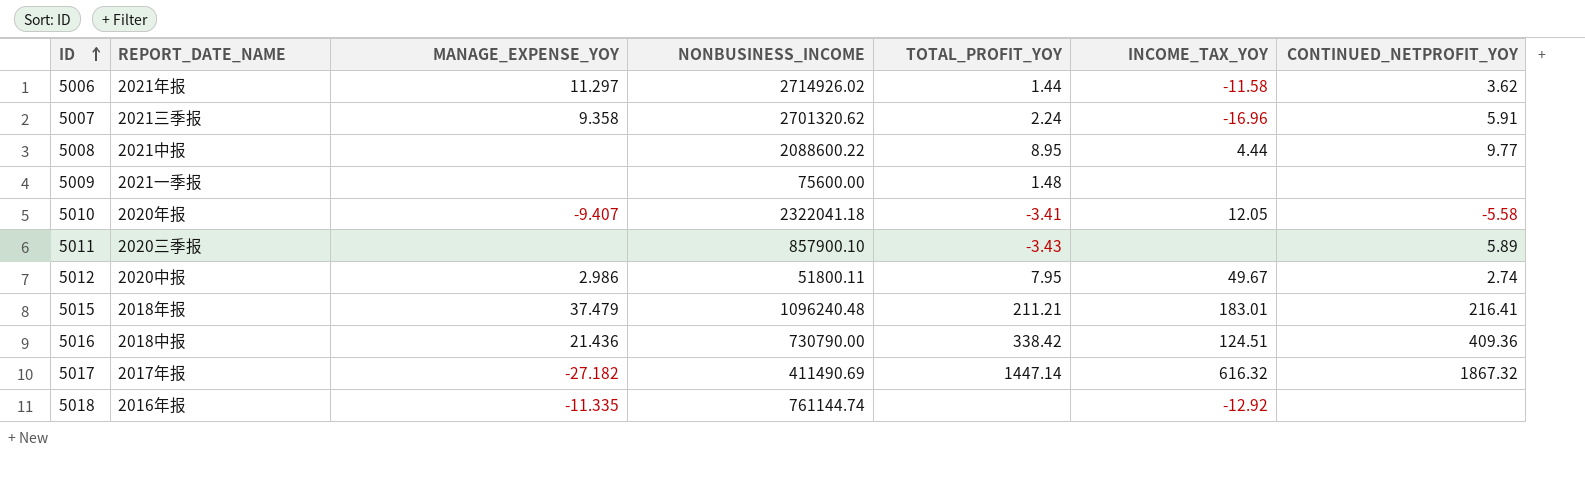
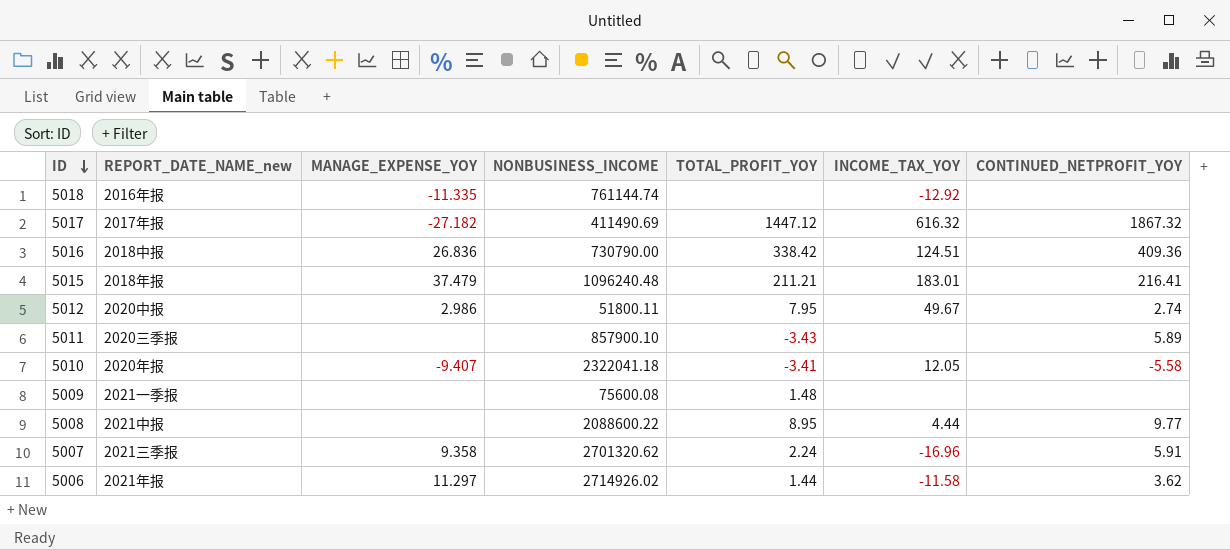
row order: ID ascending -> ID descending
column name: REPORT_DATE_NAME -> REPORT_DATE_NAME_new
5017 | TOTAL_PROFIT_YOY: 1447.14 -> 1447.12
5016 | MANAGE_EXPENSE_YOY: 21.436 -> 26.836
5009 | NONBUSINESS_INCOME: 75600.00 -> 75600.08

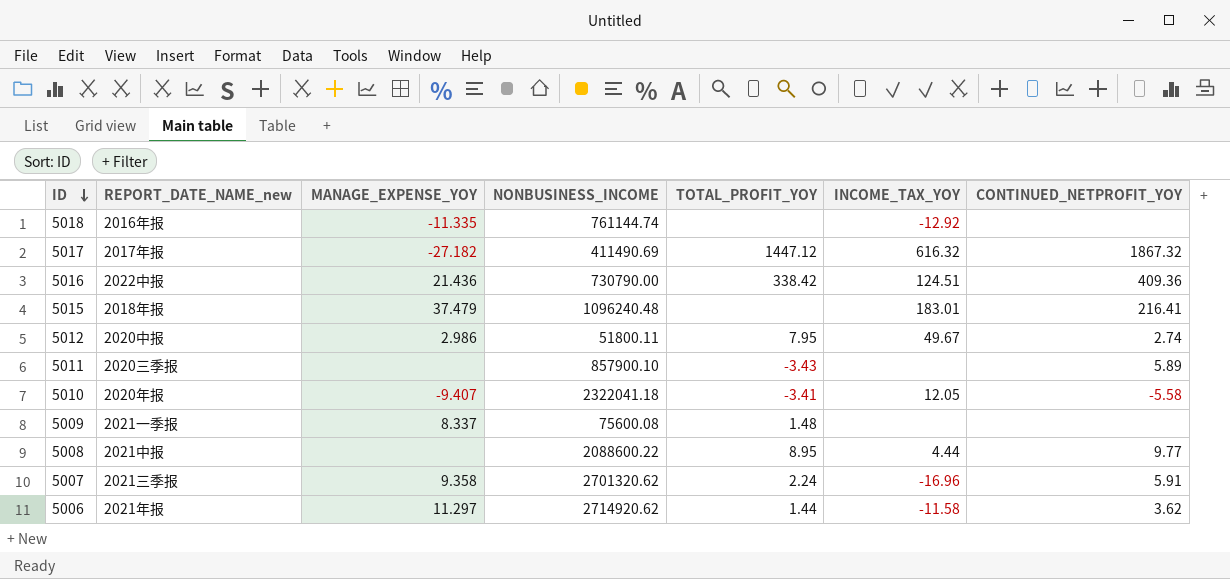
5016 | REPORT_DATE_NAME_new: 2018中报 -> 2022中报
5016 | MANAGE_EXPENSE_YOY: 26.836 -> 21.436
5015 | TOTAL_PROFIT_YOY: 211.21 -> none
5009 | MANAGE_EXPENSE_YOY: none -> 8.337
5006 | NONBUSINESS_INCOME: 2714926.02 -> 2714920.62

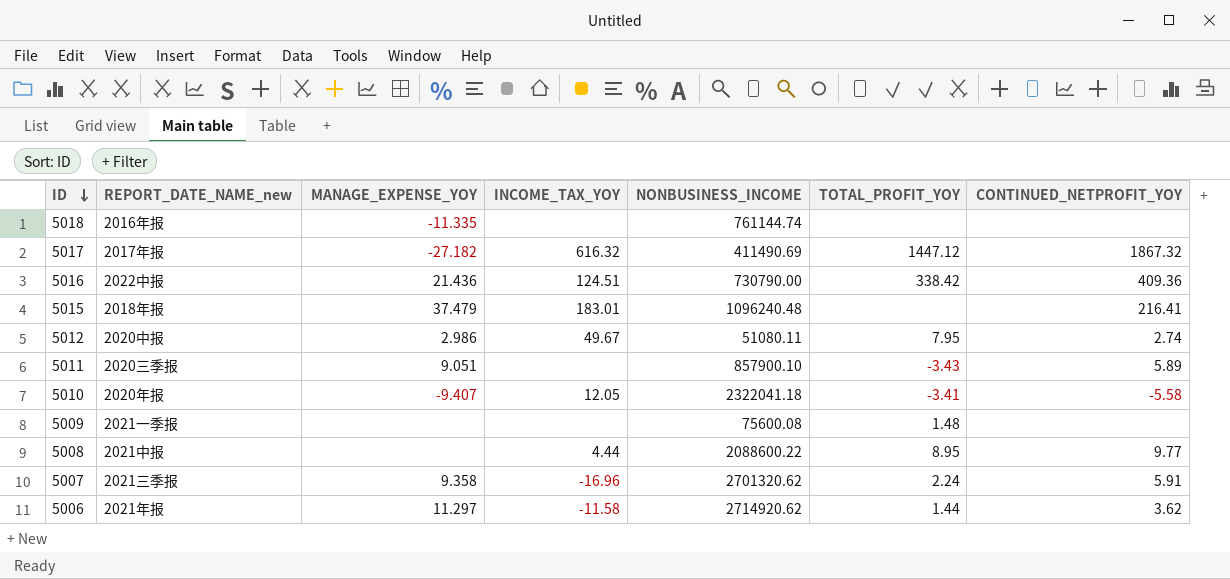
column INCOME_TAX_YOY | position: 6 -> 4
5018 | INCOME_TAX_YOY: -12.92 -> none
5012 | NONBUSINESS_INCOME: 51800.11 -> 51080.11
5011 | MANAGE_EXPENSE_YOY: none -> 9.051
5009 | MANAGE_EXPENSE_YOY: 8.337 -> none

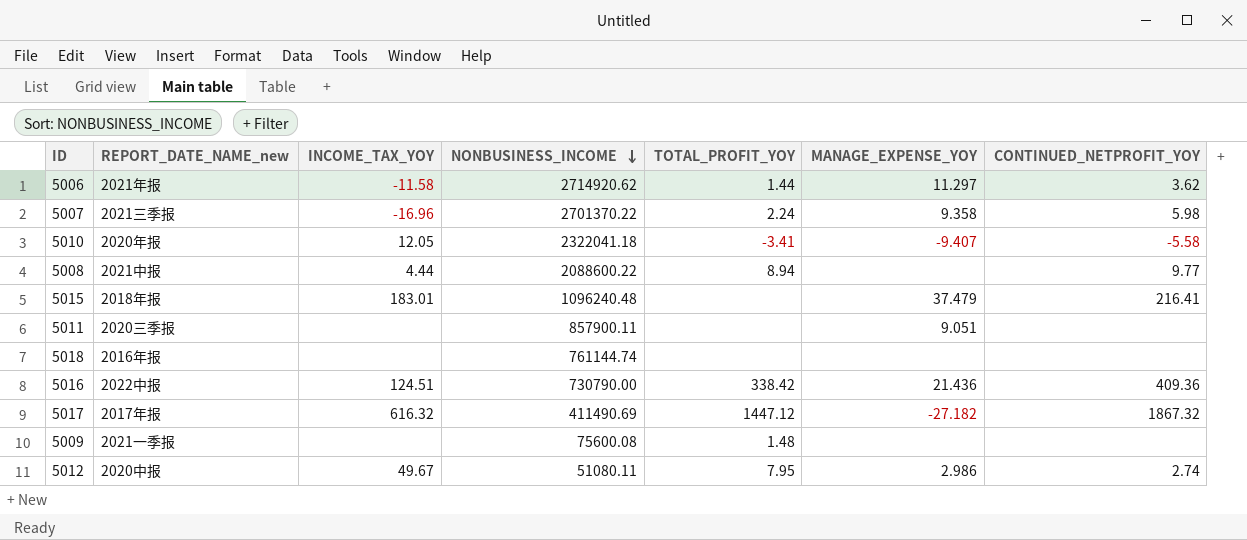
row order: ID descending -> NONBUSINESS_INCOME descending
column MANAGE_EXPENSE_YOY | position: 3 -> 6
5007 | NONBUSINESS_INCOME: 2701320.62 -> 2701370.22
5007 | CONTINUED_NETPROFIT_YOY: 5.91 -> 5.98
5008 | TOTAL_PROFIT_YOY: 8.95 -> 8.94
5011 | NONBUSINESS_INCOME: 857900.10 -> 857900.11
5011 | TOTAL_PROFIT_YOY: -3.43 -> none
5011 | CONTINUED_NETPROFIT_YOY: 5.89 -> none
5018 | MANAGE_EXPENSE_YOY: -11.335 -> none

